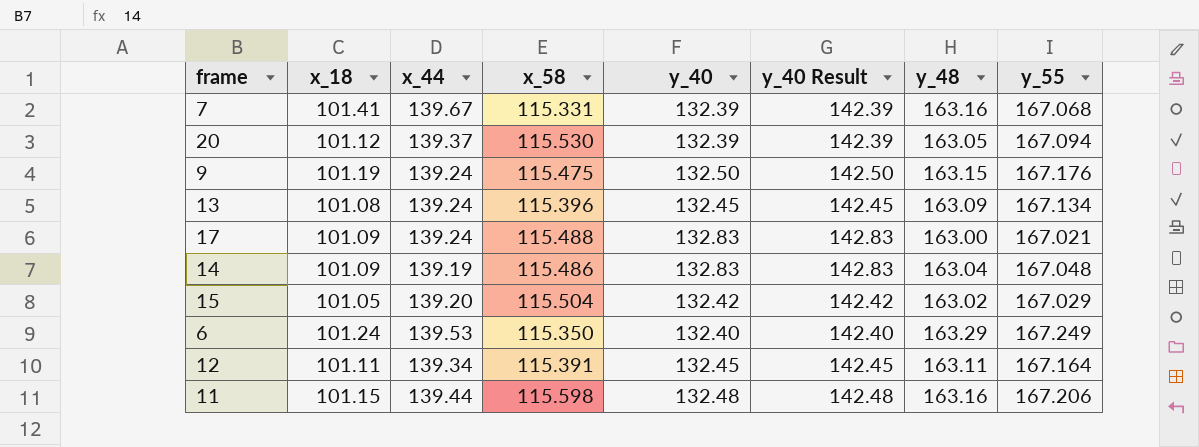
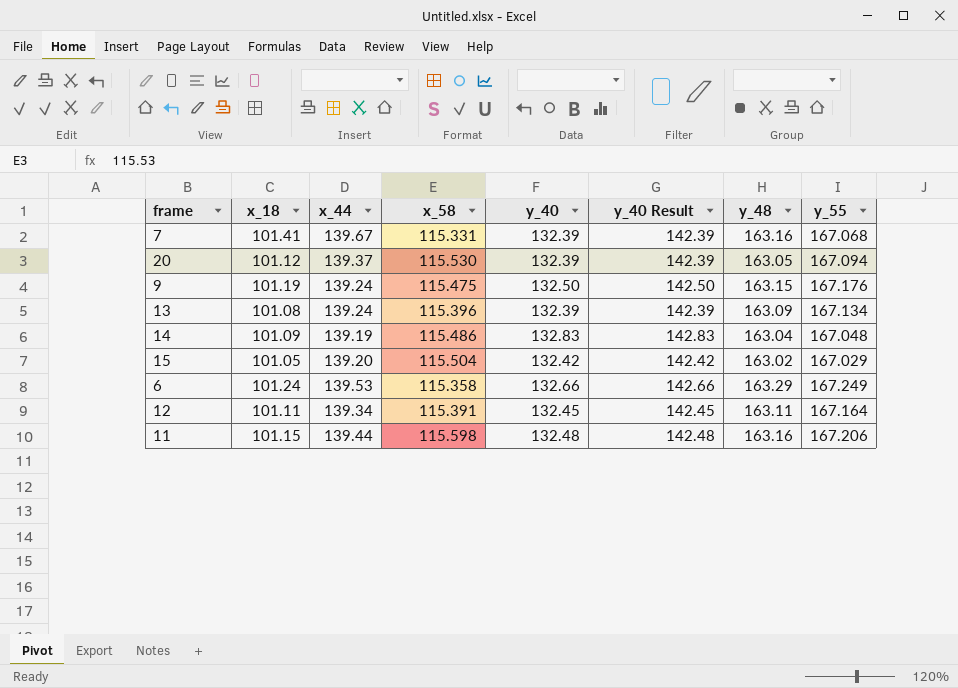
row 17: 101.09 | 139.24 | 115.488 | 132.83 | 142.83 | 163.00 | 167.021 -> none
13 | y_40: 132.45 -> 132.39
13 | y_40 Result: 142.45 -> 142.39
6 | x_58: 115.350 -> 115.358
6 | y_40: 132.40 -> 132.66
6 | y_40 Result: 142.40 -> 142.66

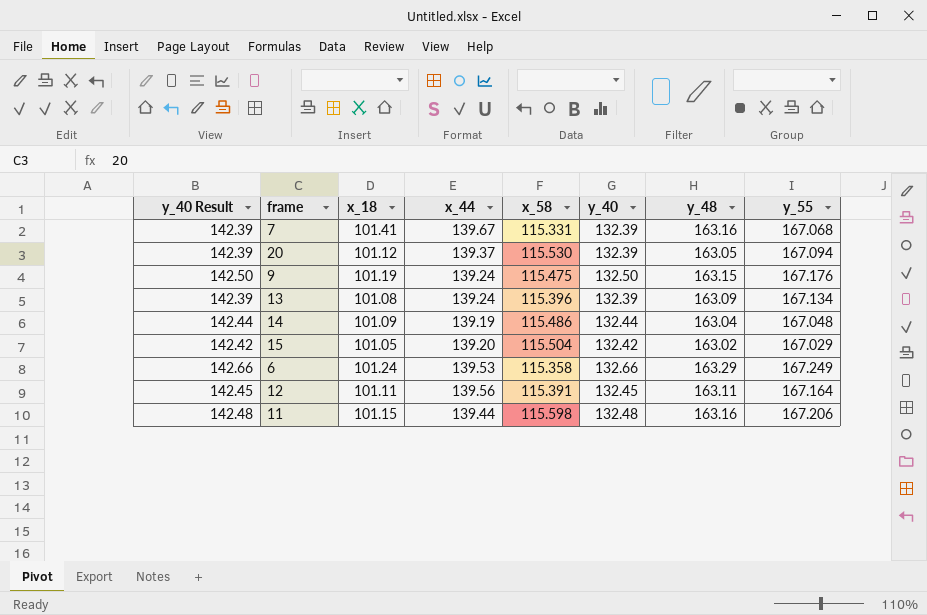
column y_40 Result | position: 6 -> 1
14 | y_40 Result: 142.83 -> 142.44
14 | y_40: 132.83 -> 132.44
12 | x_44: 139.34 -> 139.56

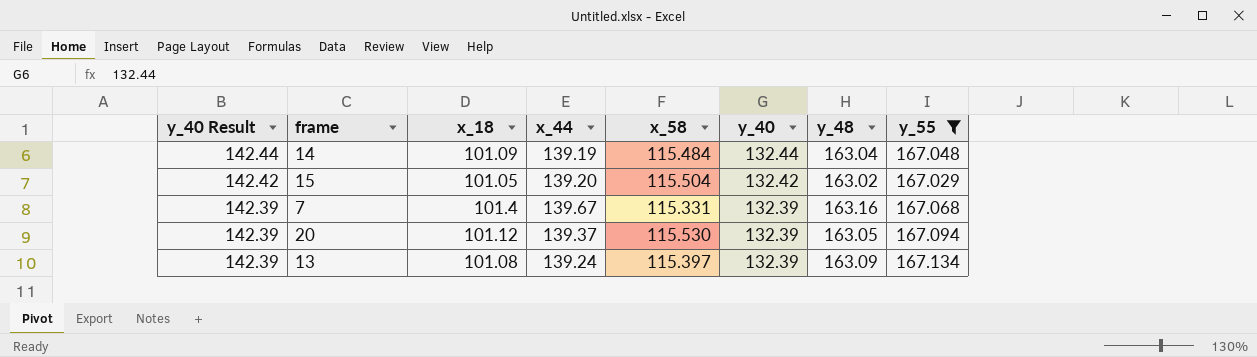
filter: none -> y_55 <= 167.134
row order: none -> y_40 Result descending
14 | x_58: 115.486 -> 115.484
7 | x_18: 101.41 -> 101.4
13 | x_58: 115.396 -> 115.397

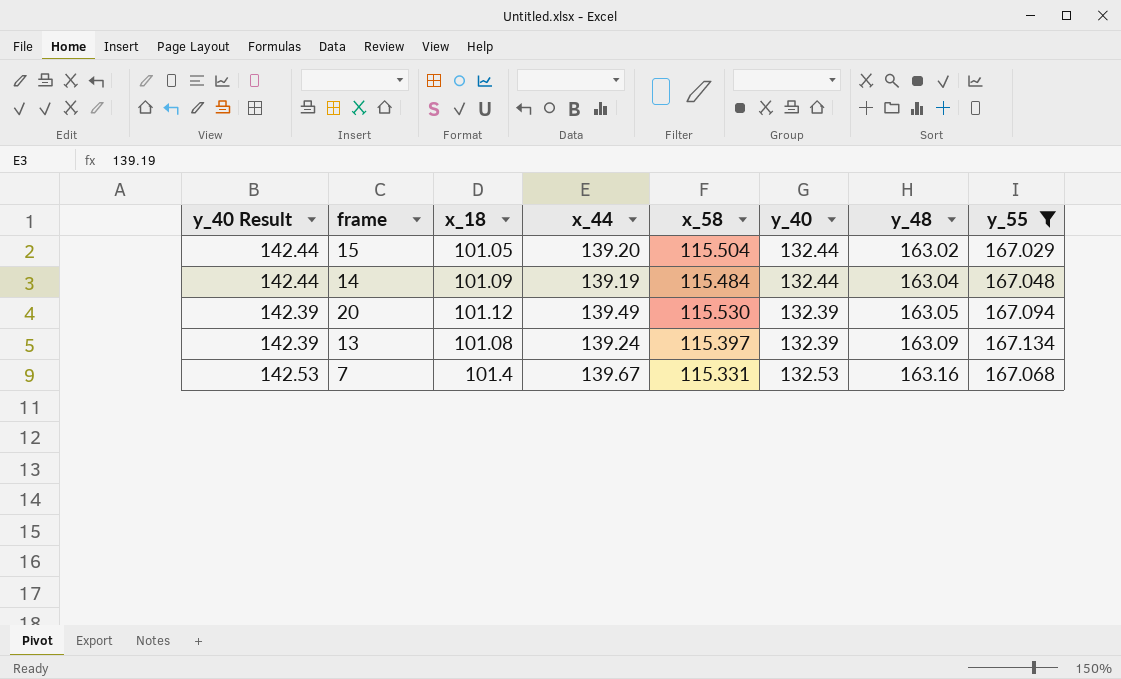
row order: y_40 Result descending -> y_48 ascending
15 | y_40 Result: 142.42 -> 142.44
15 | y_40: 132.42 -> 132.44
20 | x_44: 139.37 -> 139.49
7 | y_40 Result: 142.39 -> 142.53
7 | y_40: 132.39 -> 132.53

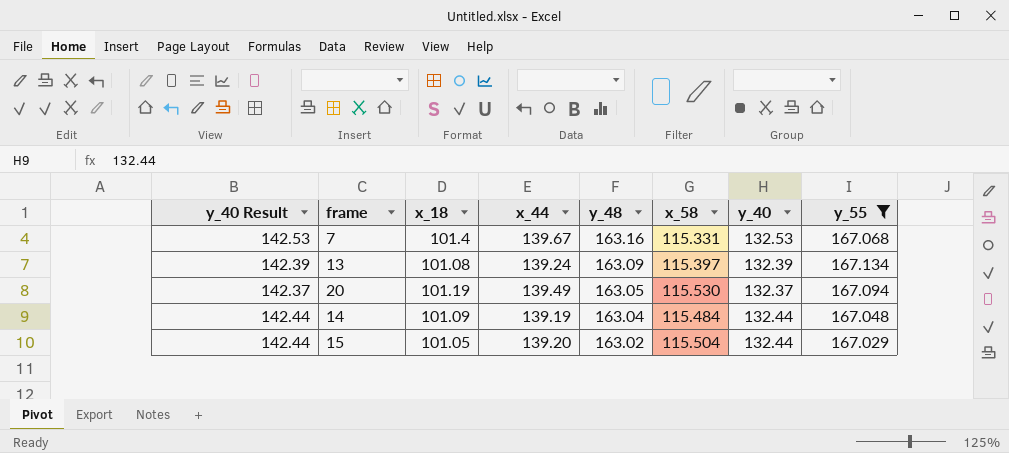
row order: y_48 ascending -> y_48 descending
column y_48 | position: 7 -> 5
20 | y_40 Result: 142.39 -> 142.37
20 | x_18: 101.12 -> 101.19
20 | y_40: 132.39 -> 132.37

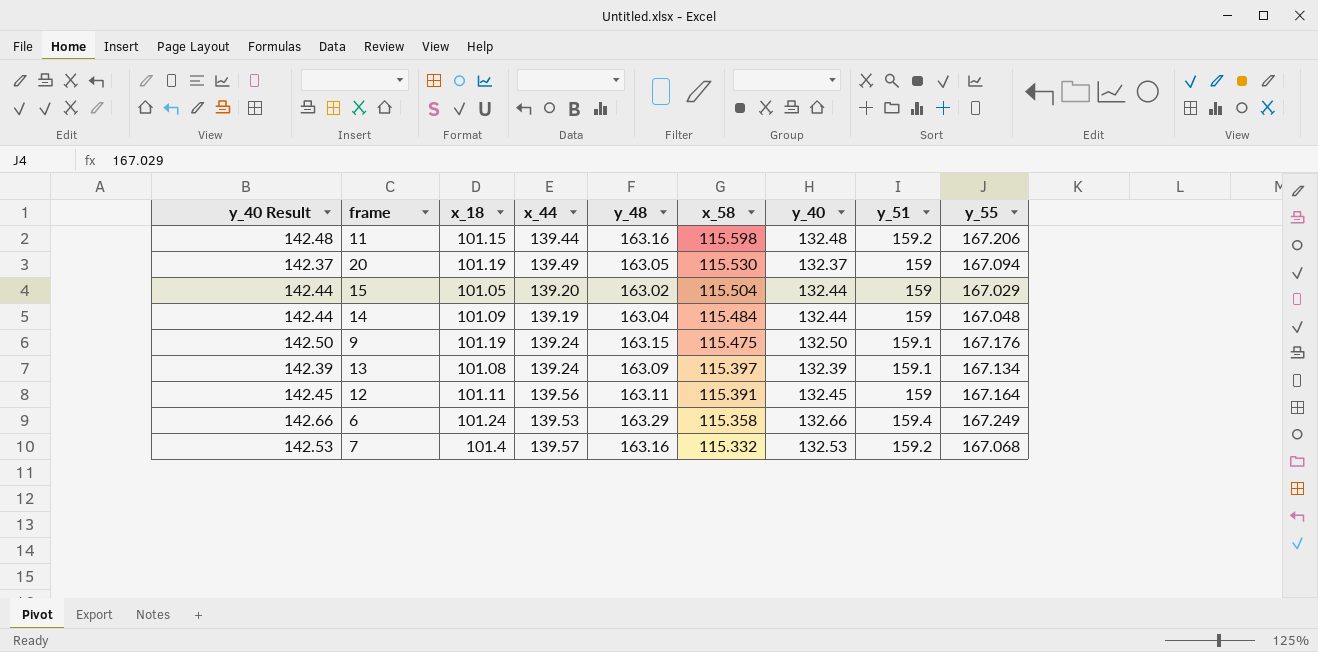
filter: y_55 <= 167.134 -> none
row order: y_48 descending -> x_58 descending
column y_51 | position: none -> 8
7 | x_44: 139.67 -> 139.57
7 | x_58: 115.331 -> 115.332

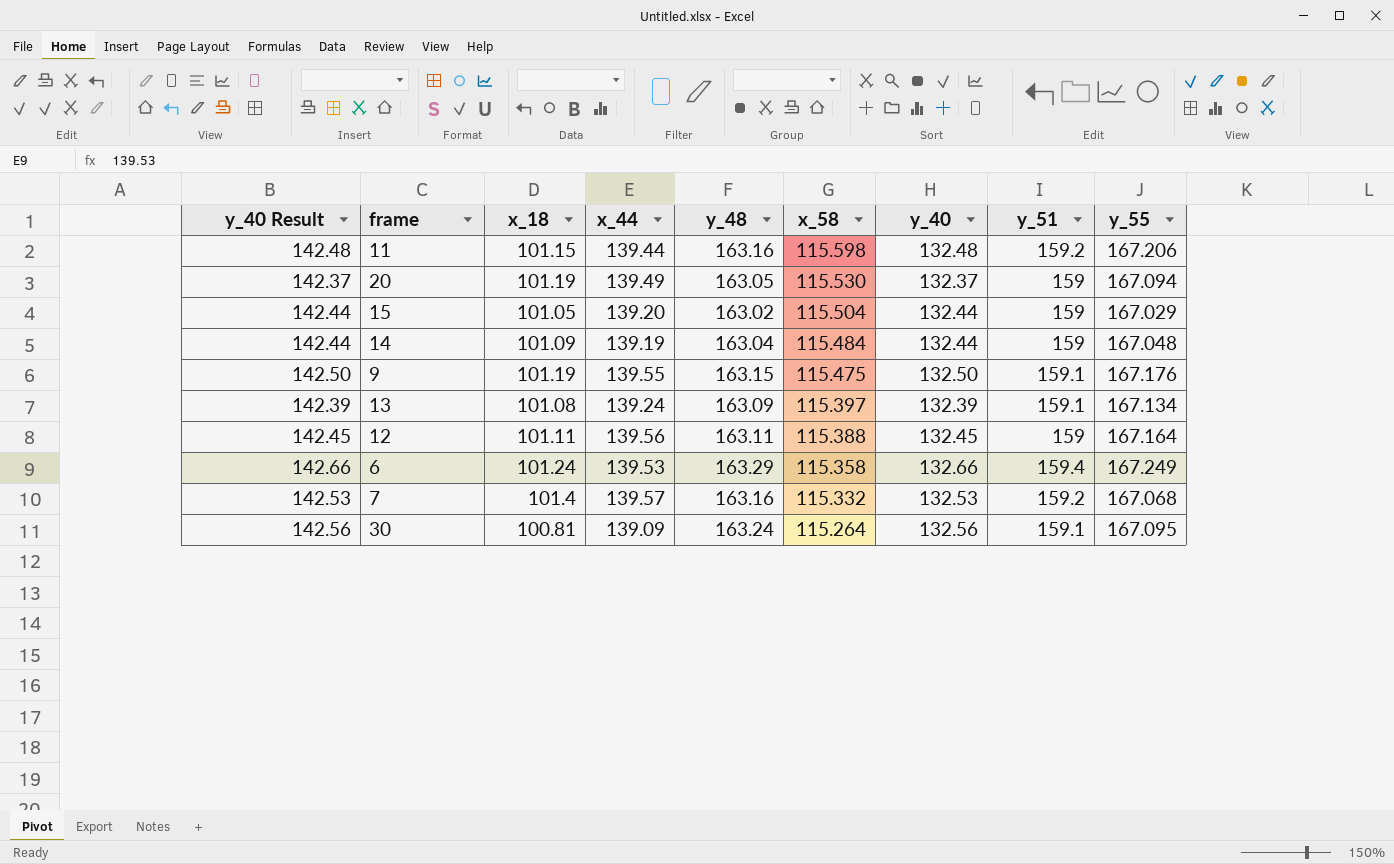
9 | x_44: 139.24 -> 139.55
12 | x_58: 115.391 -> 115.388
row 30: none -> 142.56 | 100.81 | 139.09 | 163.24 | 115.264 | 132.56 | 159.1 | 167.095

